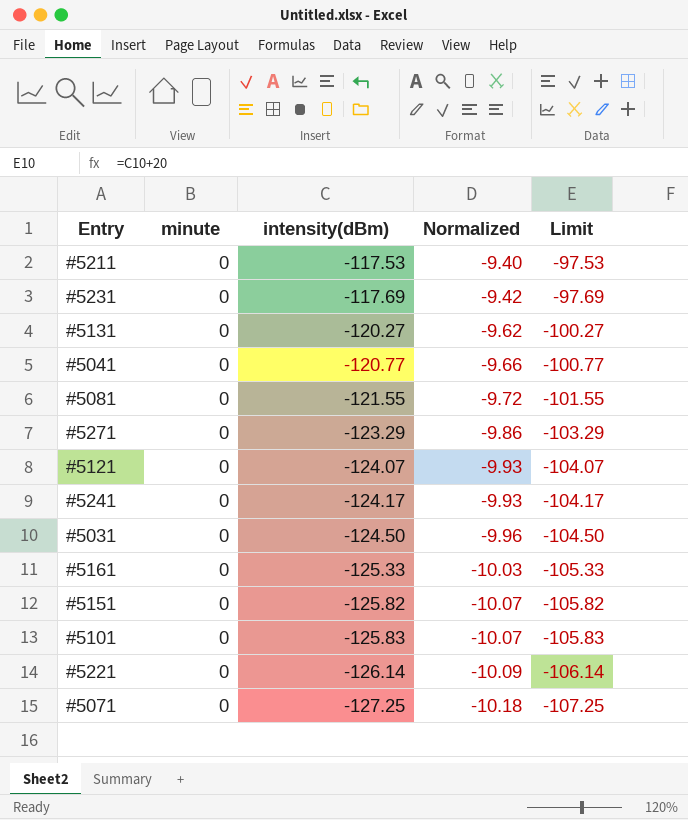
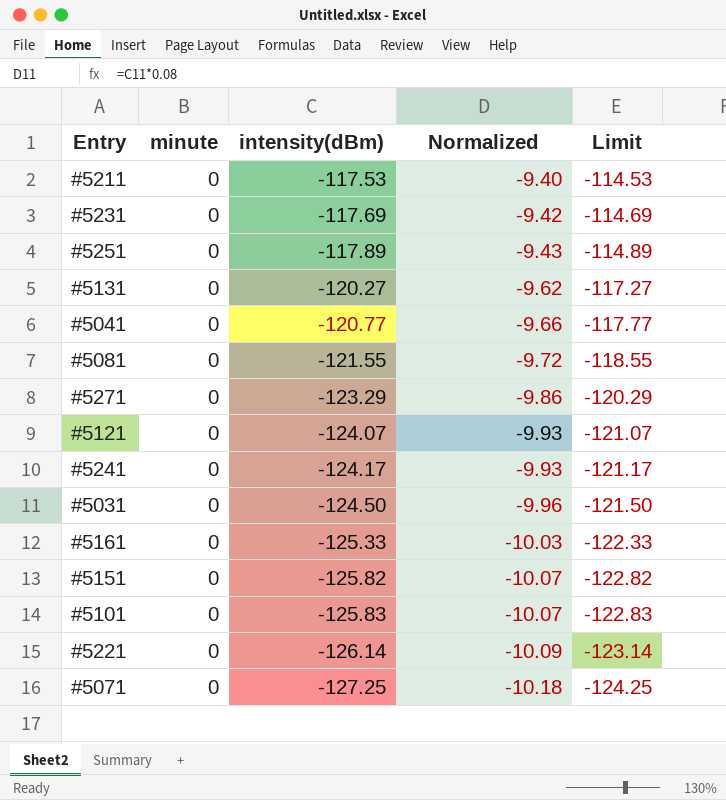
column Limit | formula: [intensity(dBm)] + 20 -> [intensity(dBm)] + 3
row #5251: none -> 0 | -117.89 | -9.43 | -114.89

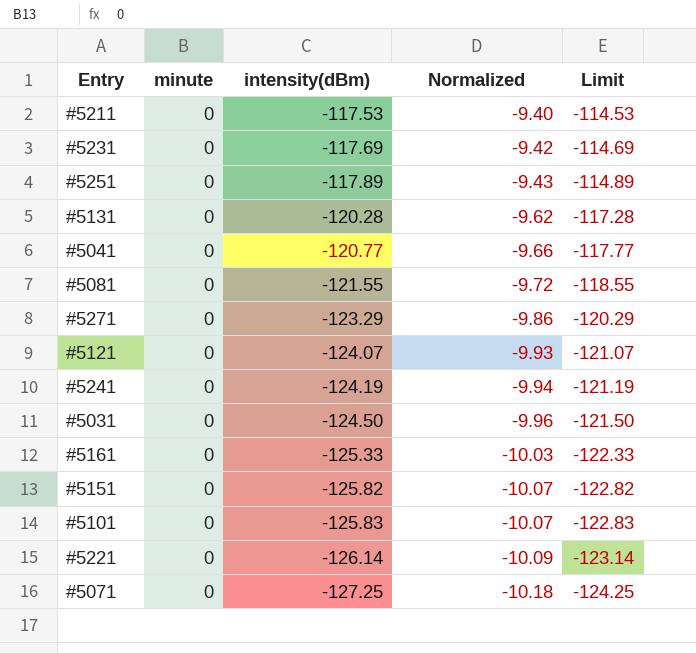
#5131 | intensity(dBm): -120.27 -> -120.28
#5131 | Limit: -117.27 -> -117.28
#5241 | intensity(dBm): -124.17 -> -124.19
#5241 | Normalized: -9.93 -> -9.94
#5241 | Limit: -121.17 -> -121.19

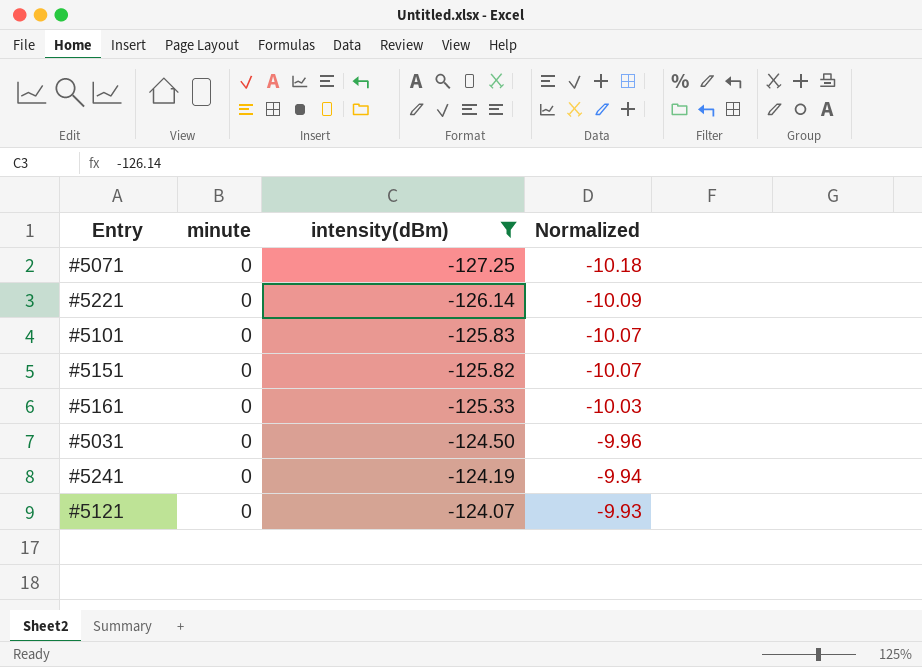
filter: none -> intensity(dBm) <= -124.07
row order: intensity(dBm) descending -> intensity(dBm) ascending
column Limit | formula: [intensity(dBm)] + 3 -> none

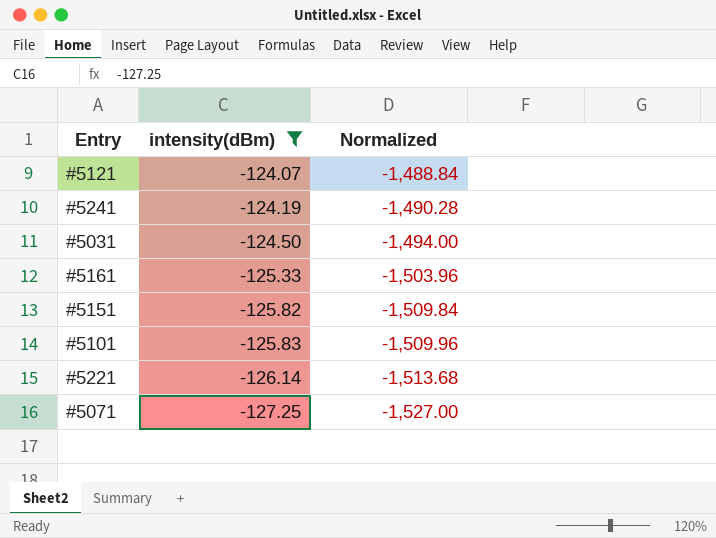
row order: intensity(dBm) ascending -> intensity(dBm) descending
column minute | position: 2 -> none
column Normalized | formula: [intensity(dBm)] * 0.08 -> [intensity(dBm)] * 12

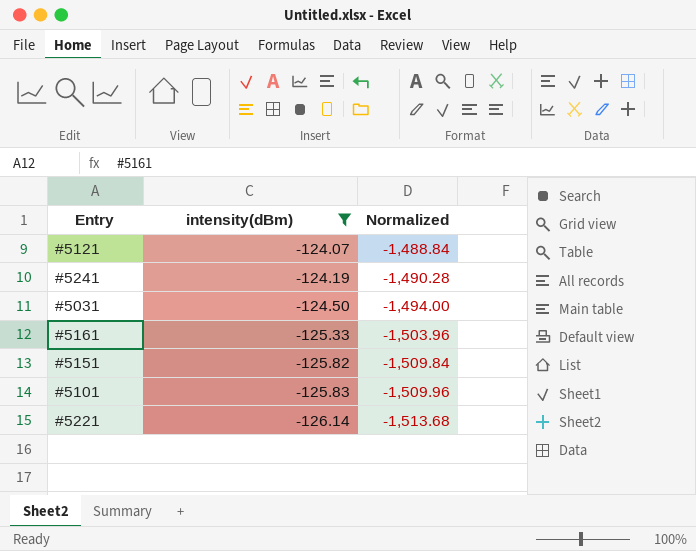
row #5071: -127.25 | -1,527.00 -> none

